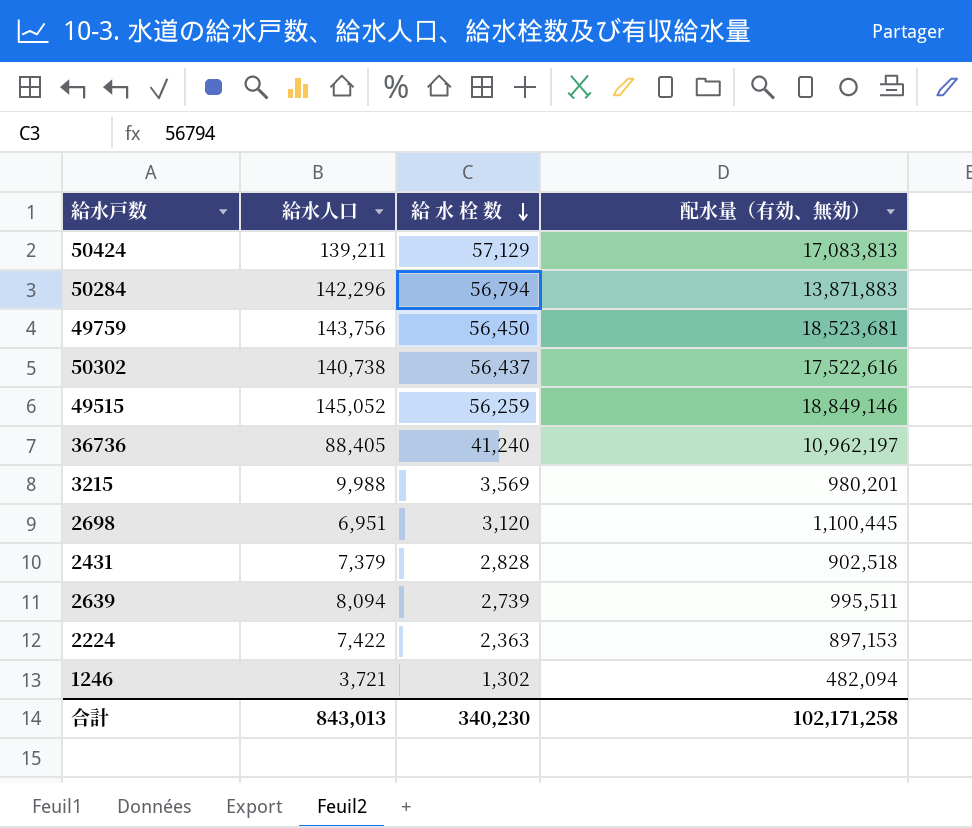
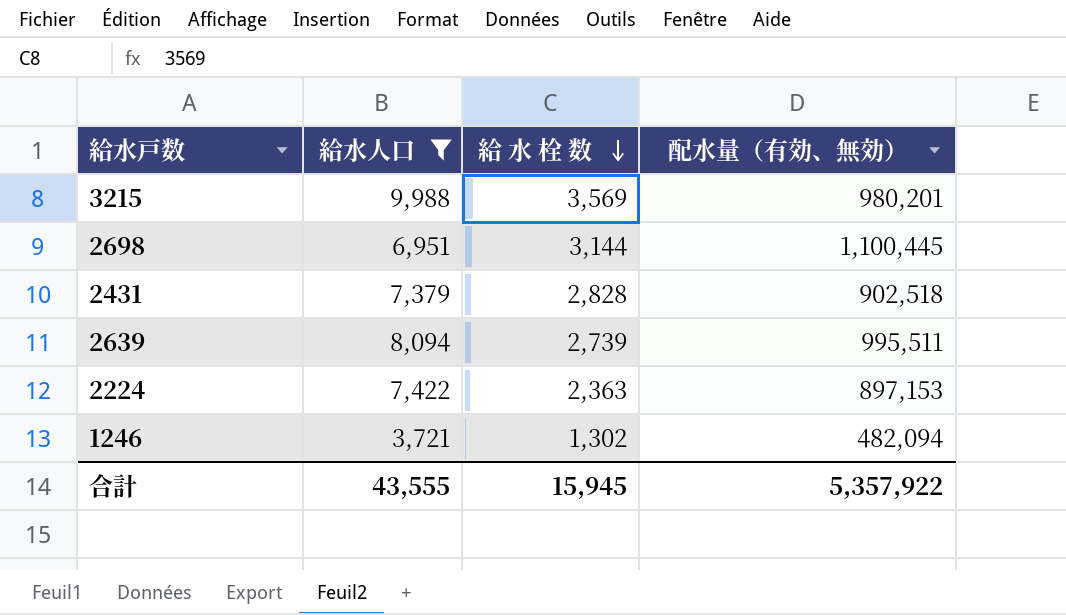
filter: none -> 給水人口 <= 9,988
2698 | 給 水 栓 数: 3,120 -> 3,144
合計 | 給水人口: 843,013 -> 43,555
合計 | 給 水 栓 数: 340,230 -> 15,945
合計 | 配水量（有効、無効）: 102,171,258 -> 5,357,922

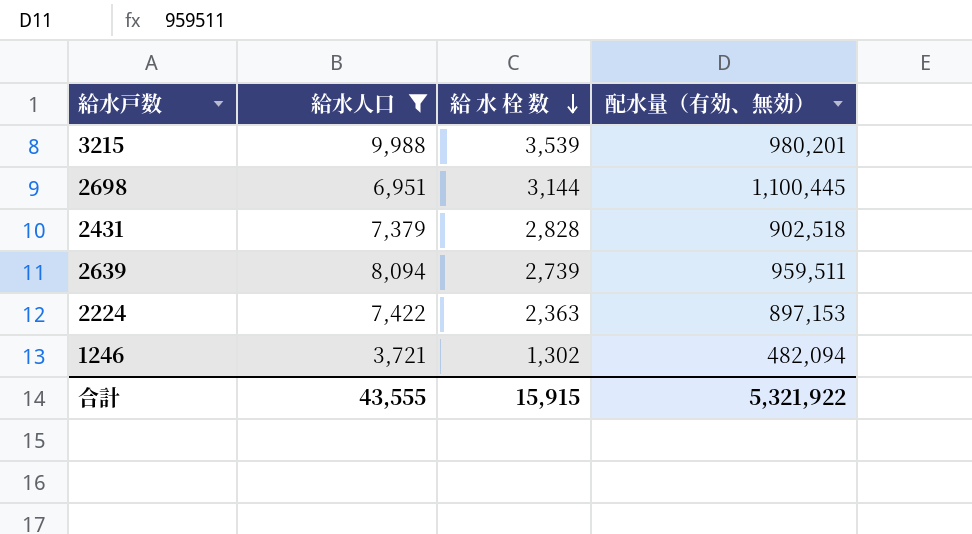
3215 | 給 水 栓 数: 3,569 -> 3,539
2639 | 配水量（有効、無効）: 995,511 -> 959,511
合計 | 給 水 栓 数: 15,945 -> 15,915
合計 | 配水量（有効、無効）: 5,357,922 -> 5,321,922

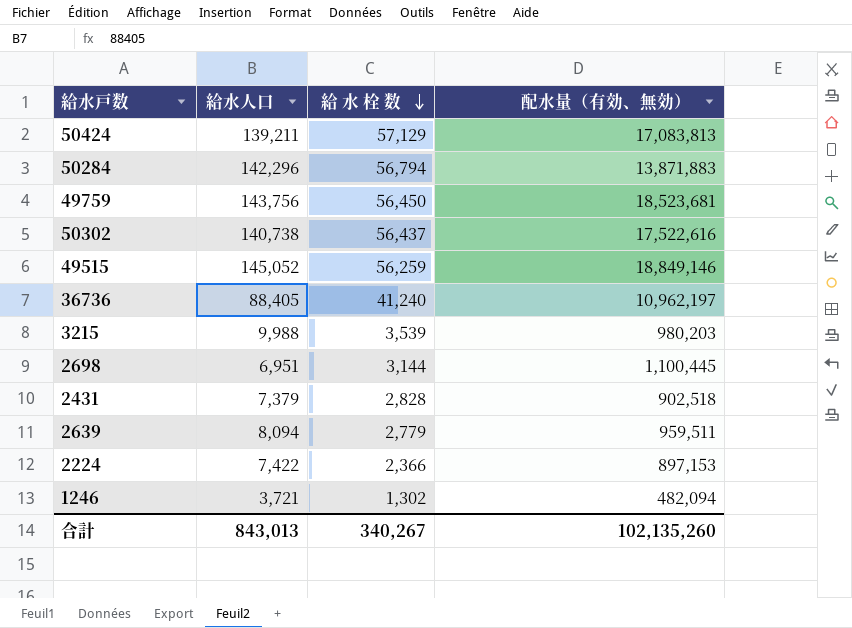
filter: 給水人口 <= 9,988 -> none
3215 | 配水量（有効、無効）: 980,201 -> 980,203
2639 | 給 水 栓 数: 2,739 -> 2,779
2224 | 給 水 栓 数: 2,363 -> 2,366
合計 | 給水人口: 43,555 -> 843,013
合計 | 給 水 栓 数: 15,915 -> 340,267
合計 | 配水量（有効、無効）: 5,321,922 -> 102,135,260

